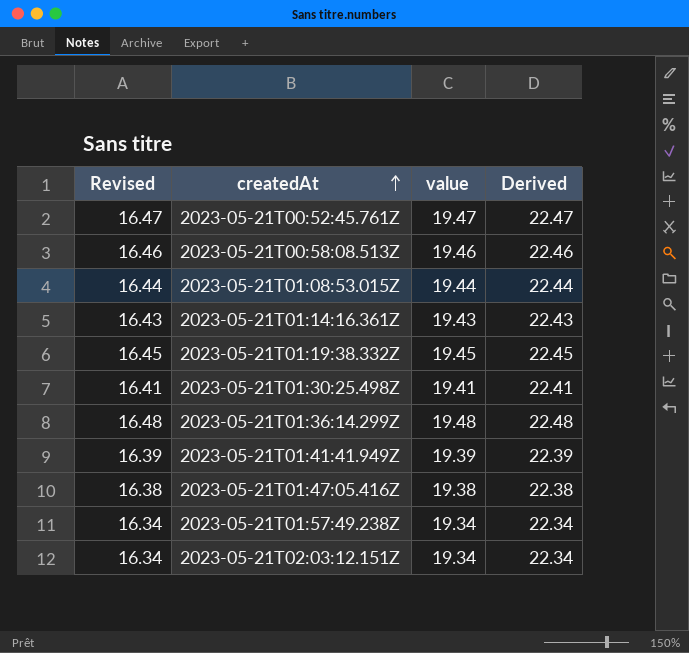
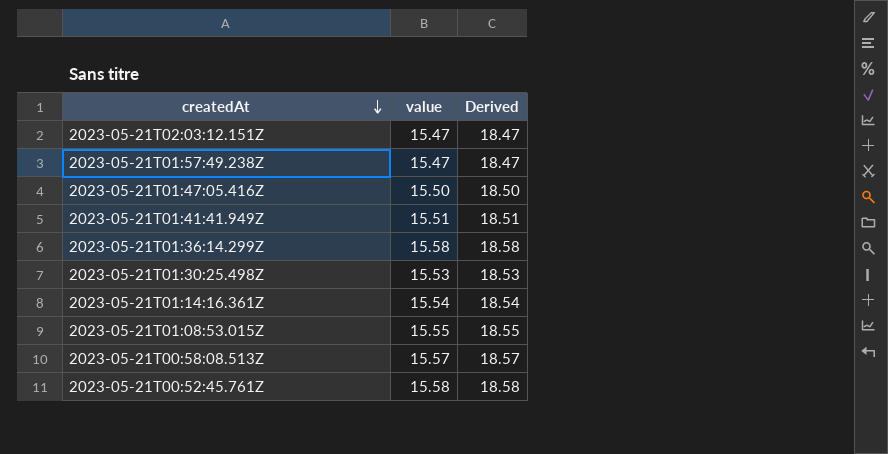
row order: createdAt ascending -> createdAt descending
column Revised | formula: [value] - 3 -> none
row 2023-05-21T01:19:38.332Z: 16.45 | 19.45 | 22.45 -> none
2023-05-21T02:03:12.151Z | value: 19.34 -> 15.47
2023-05-21T02:03:12.151Z | Derived: 22.34 -> 18.47
2023-05-21T01:57:49.238Z | value: 19.34 -> 15.47
2023-05-21T01:57:49.238Z | Derived: 22.34 -> 18.47
2023-05-21T01:47:05.416Z | value: 19.38 -> 15.50
2023-05-21T01:47:05.416Z | Derived: 22.38 -> 18.50
2023-05-21T01:41:41.949Z | value: 19.39 -> 15.51
2023-05-21T01:41:41.949Z | Derived: 22.39 -> 18.51
2023-05-21T01:36:14.299Z | value: 19.48 -> 15.58
2023-05-21T01:36:14.299Z | Derived: 22.48 -> 18.58
2023-05-21T01:30:25.498Z | value: 19.41 -> 15.53
2023-05-21T01:30:25.498Z | Derived: 22.41 -> 18.53
2023-05-21T01:14:16.361Z | value: 19.43 -> 15.54
2023-05-21T01:14:16.361Z | Derived: 22.43 -> 18.54
2023-05-21T01:08:53.015Z | value: 19.44 -> 15.55
2023-05-21T01:08:53.015Z | Derived: 22.44 -> 18.55
2023-05-21T00:58:08.513Z | value: 19.46 -> 15.57
2023-05-21T00:58:08.513Z | Derived: 22.46 -> 18.57
2023-05-21T00:52:45.761Z | value: 19.47 -> 15.58
2023-05-21T00:52:45.761Z | Derived: 22.47 -> 18.58

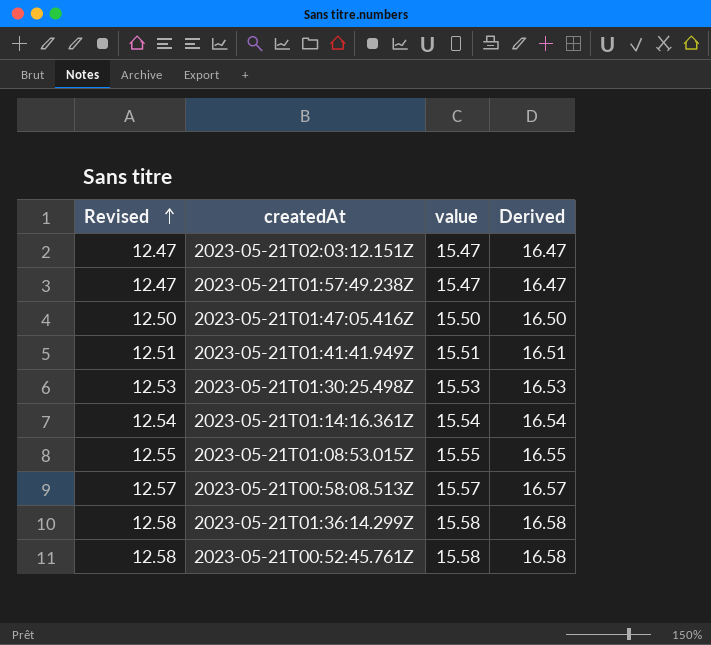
row order: createdAt descending -> Revised ascending
column Revised | formula: none -> [value] - 3
column Derived | formula: [value] + 3 -> [value] + 1

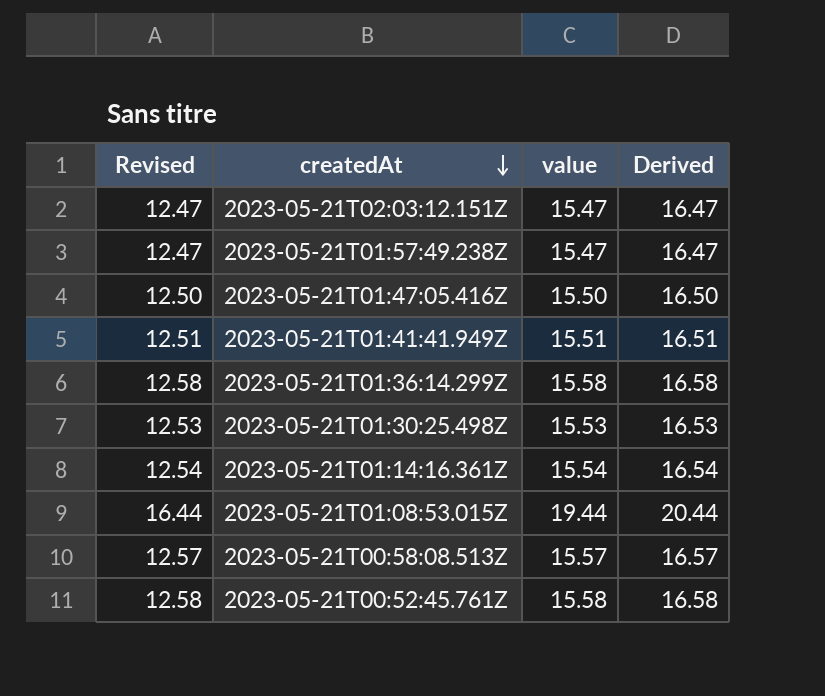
row order: Revised ascending -> createdAt descending
2023-05-21T01:08:53.015Z | Revised: 12.55 -> 16.44
2023-05-21T01:08:53.015Z | value: 15.55 -> 19.44
2023-05-21T01:08:53.015Z | Derived: 16.55 -> 20.44

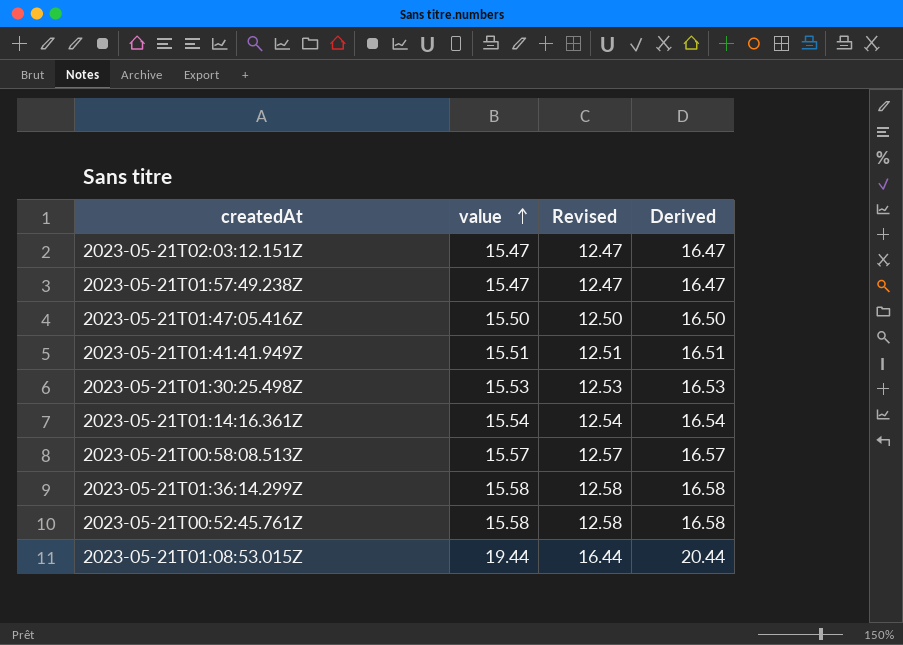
row order: createdAt descending -> value ascending
column Revised | position: 1 -> 3

